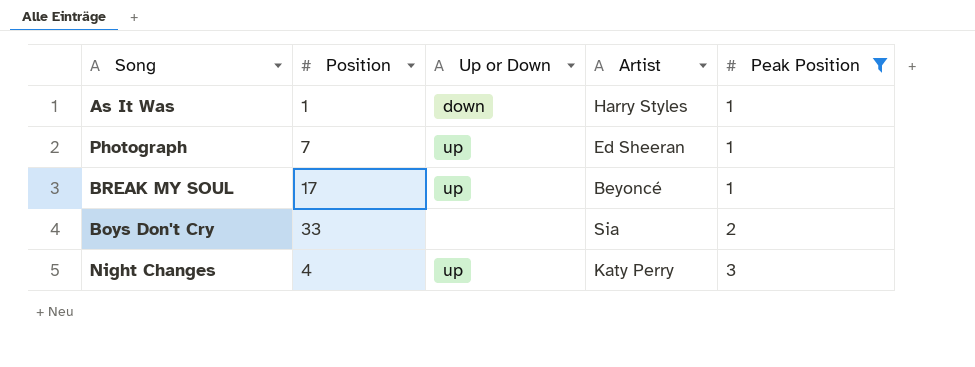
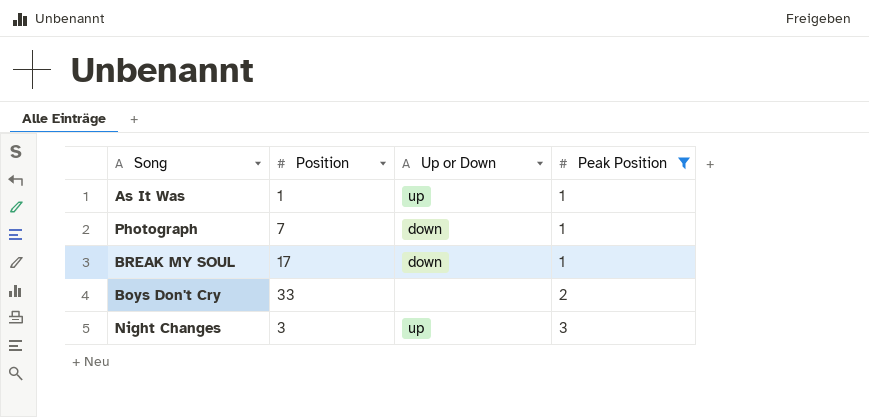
column Artist | position: 4 -> none
As It Was | Up or Down: down -> up
Photograph | Up or Down: up -> down
BREAK MY SOUL | Up or Down: up -> down
Night Changes | Position: 4 -> 3

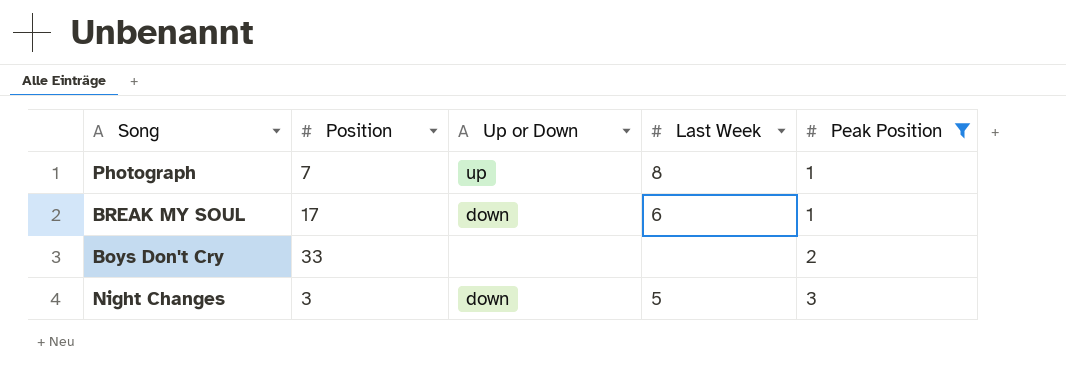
column Last Week | position: none -> 4
row As It Was: 1 | up | 1 -> none
Photograph | Up or Down: down -> up
Night Changes | Up or Down: up -> down

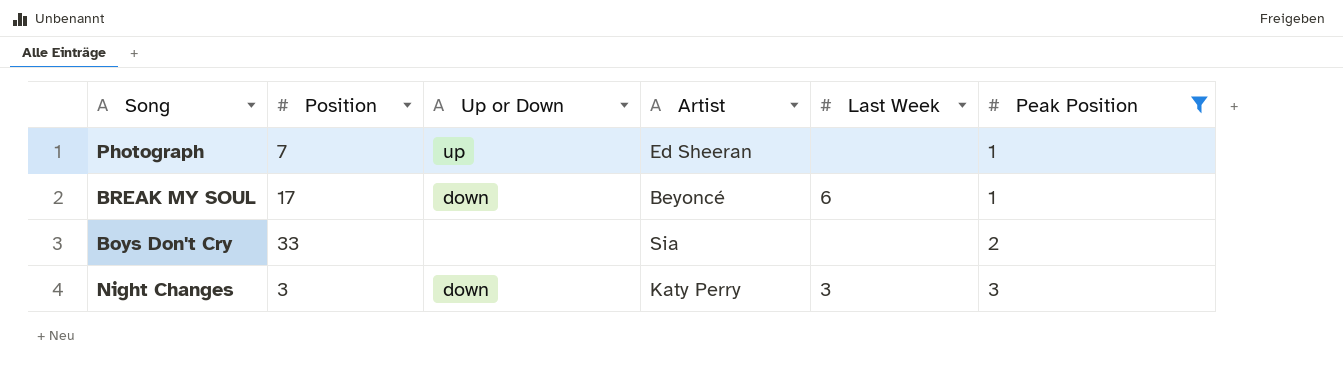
column Artist | position: none -> 4
Photograph | Last Week: 8 -> none
Night Changes | Last Week: 5 -> 3

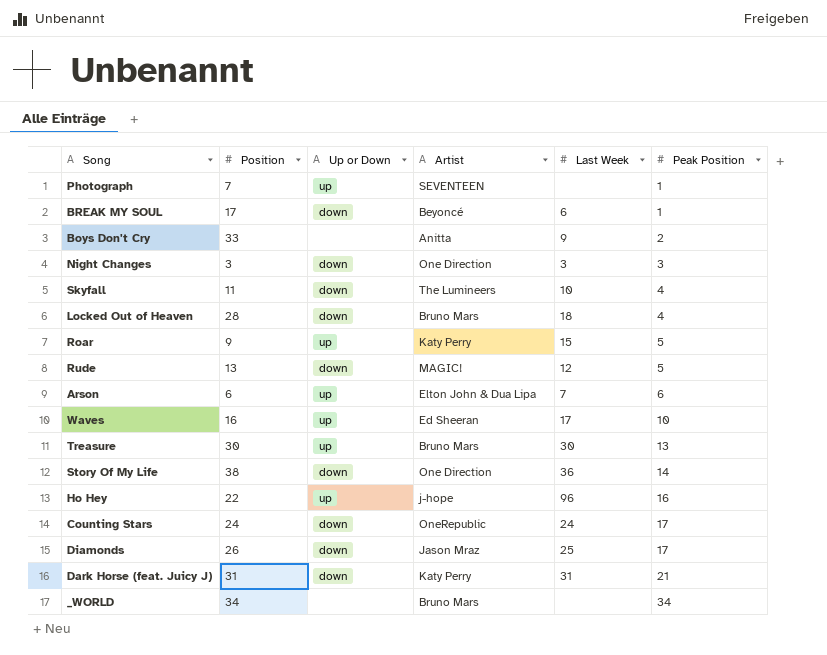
filter: Peak Position <= 3 -> none
Photograph | Artist: Ed Sheeran -> SEVENTEEN
Boys Don't Cry | Artist: Sia -> Anitta
Boys Don't Cry | Last Week: none -> 9
Night Changes | Artist: Katy Perry -> One Direction

